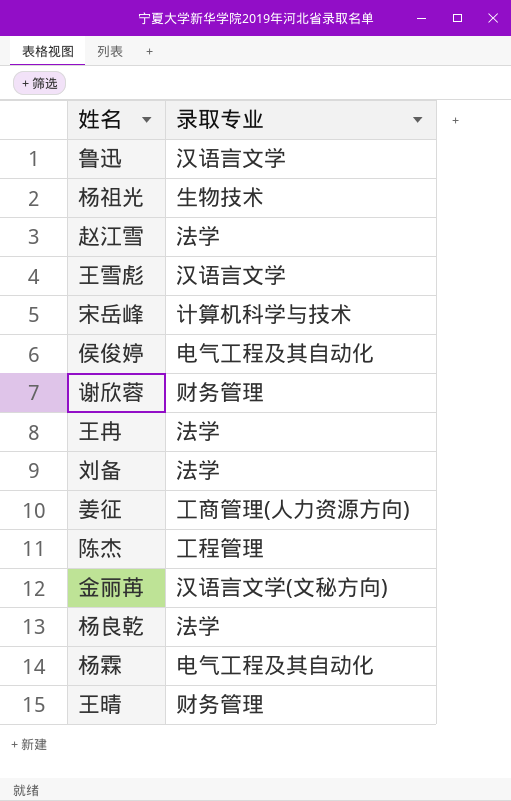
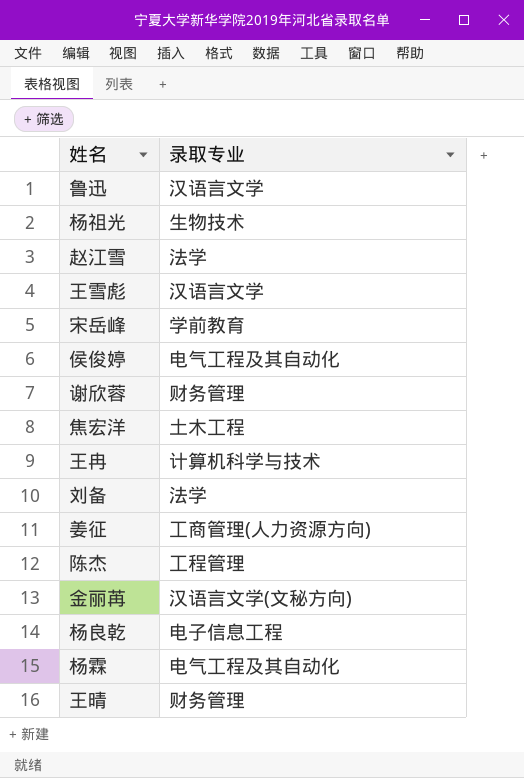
宋岳峰 | 录取专业: 计算机科学与技术 -> 学前教育
row 焦宏洋: none -> 土木工程
王冉 | 录取专业: 法学 -> 计算机科学与技术
杨良乾 | 录取专业: 法学 -> 电子信息工程

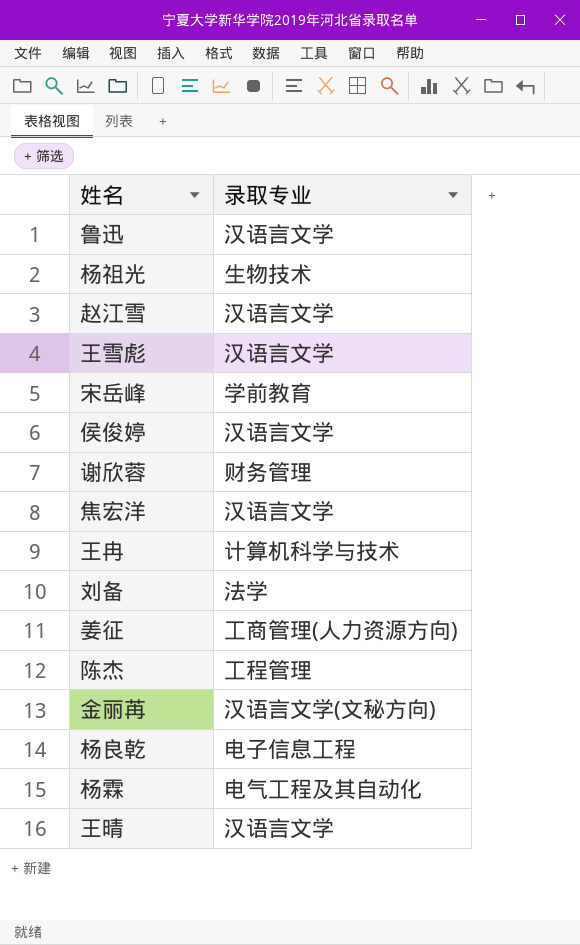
赵江雪 | 录取专业: 法学 -> 汉语言文学
侯俊婷 | 录取专业: 电气工程及其自动化 -> 汉语言文学
焦宏洋 | 录取专业: 土木工程 -> 汉语言文学
王晴 | 录取专业: 财务管理 -> 汉语言文学

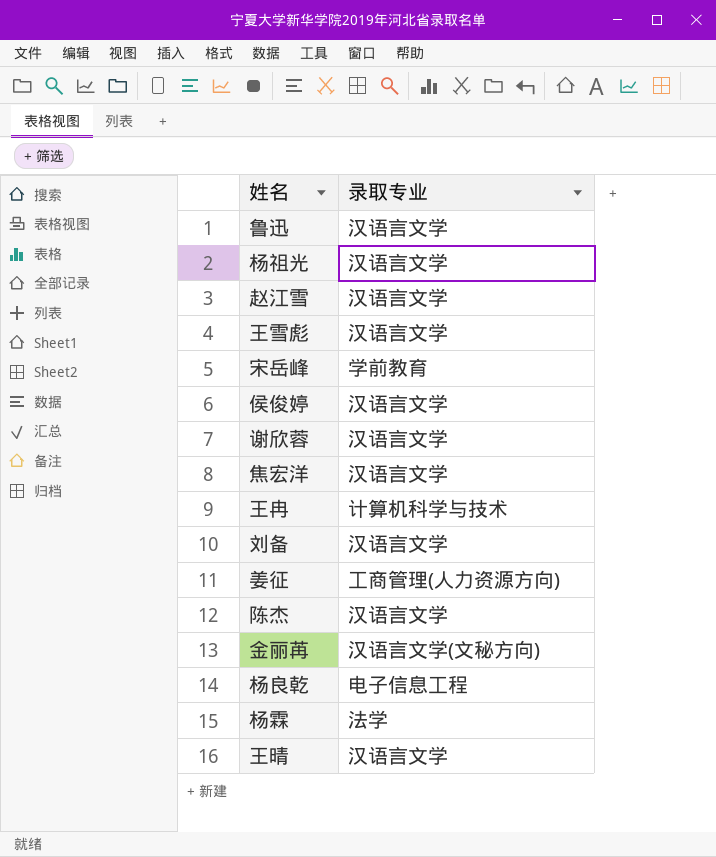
杨祖光 | 录取专业: 生物技术 -> 汉语言文学
谢欣蓉 | 录取专业: 财务管理 -> 汉语言文学
刘备 | 录取专业: 法学 -> 汉语言文学
陈杰 | 录取专业: 工程管理 -> 汉语言文学
杨霖 | 录取专业: 电气工程及其自动化 -> 法学

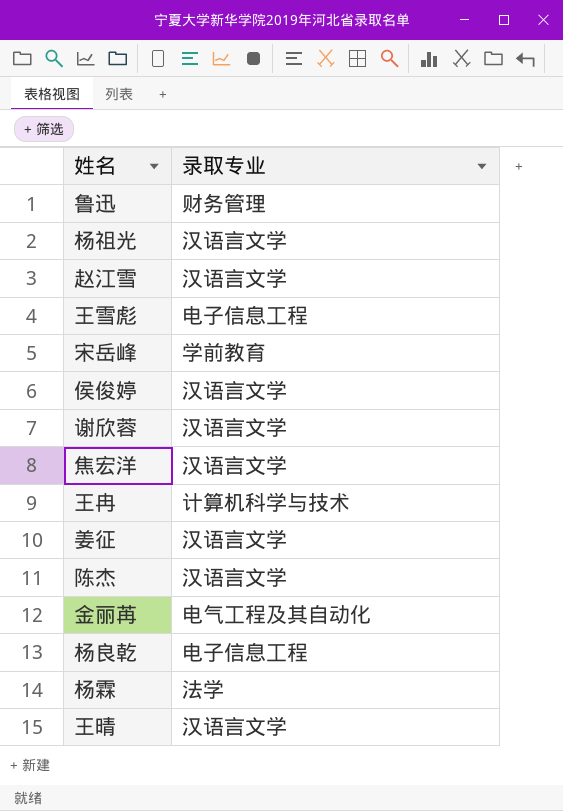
row 刘备: 汉语言文学 -> none
鲁迅 | 录取专业: 汉语言文学 -> 财务管理
王雪彪 | 录取专业: 汉语言文学 -> 电子信息工程
姜征 | 录取专业: 工商管理(人力资源方向) -> 汉语言文学
金丽苒 | 录取专业: 汉语言文学(文秘方向) -> 电气工程及其自动化

